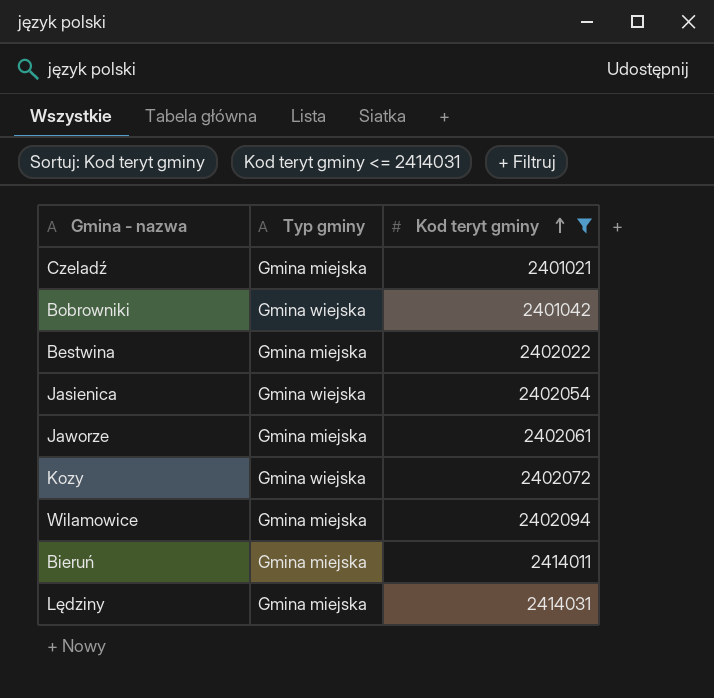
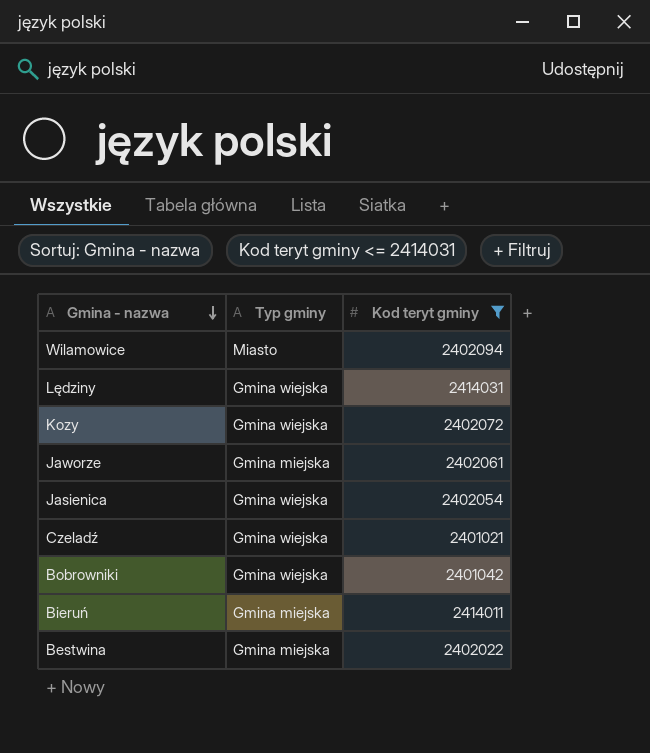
row order: Kod teryt gminy ascending -> Gmina - nazwa descending
Wilamowice | Typ gminy: Gmina miejska -> Miasto
Lędziny | Typ gminy: Gmina miejska -> Gmina wiejska
Czeladź | Typ gminy: Gmina miejska -> Gmina wiejska

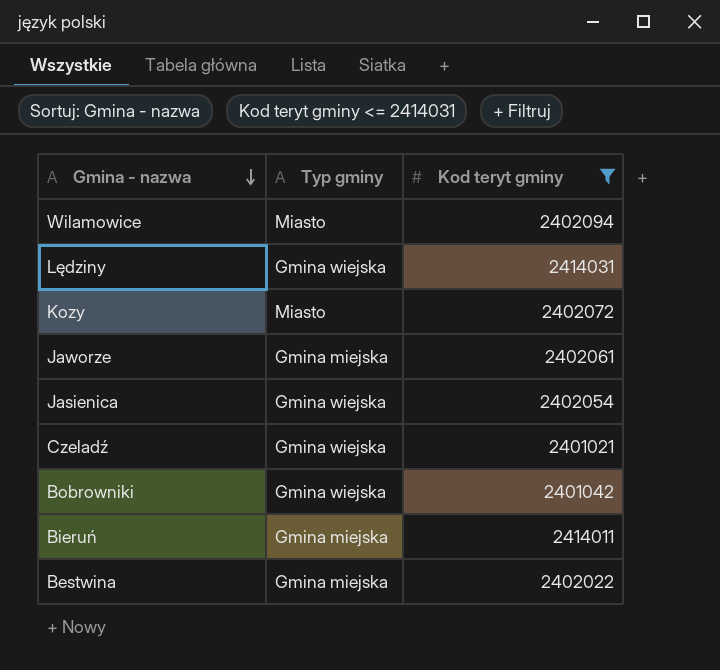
Kozy | Typ gminy: Gmina wiejska -> Miasto

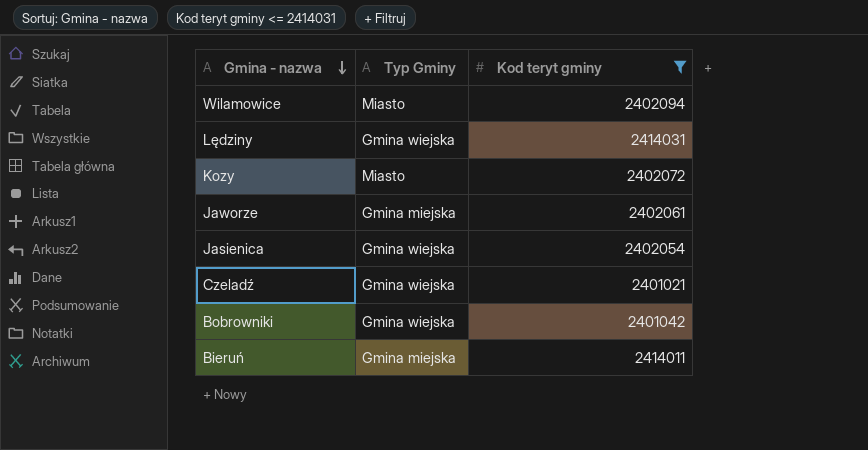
column name: Typ gminy -> Typ Gminy
row Bestwina: Gmina miejska | 2402022 -> none

